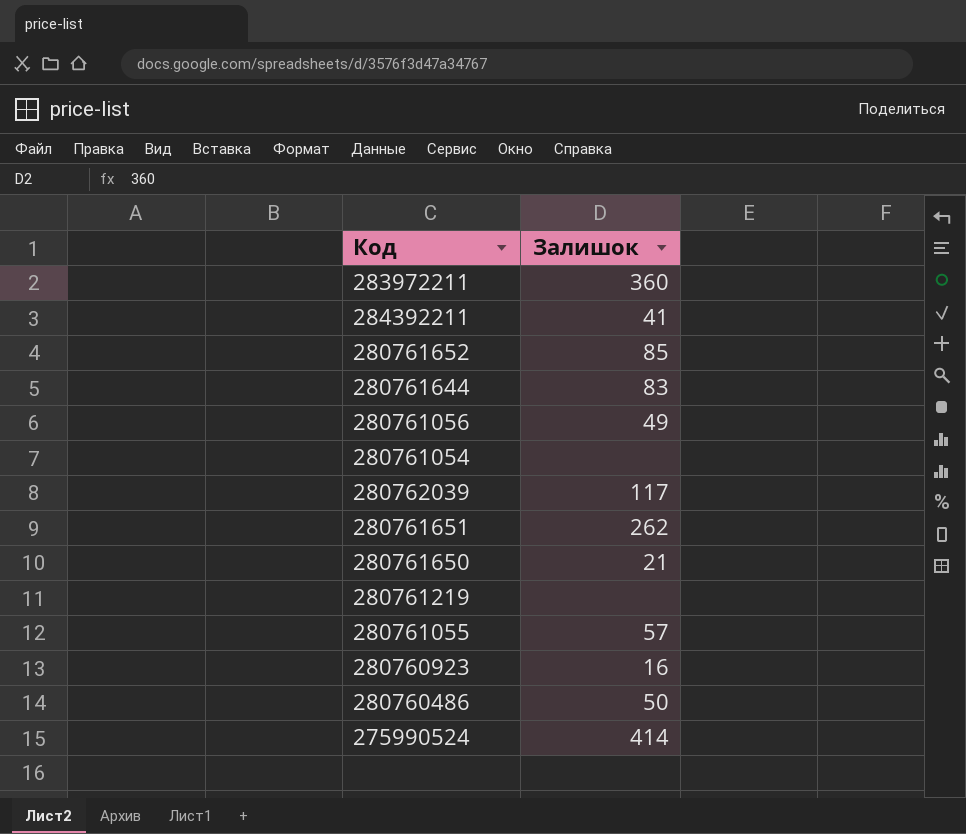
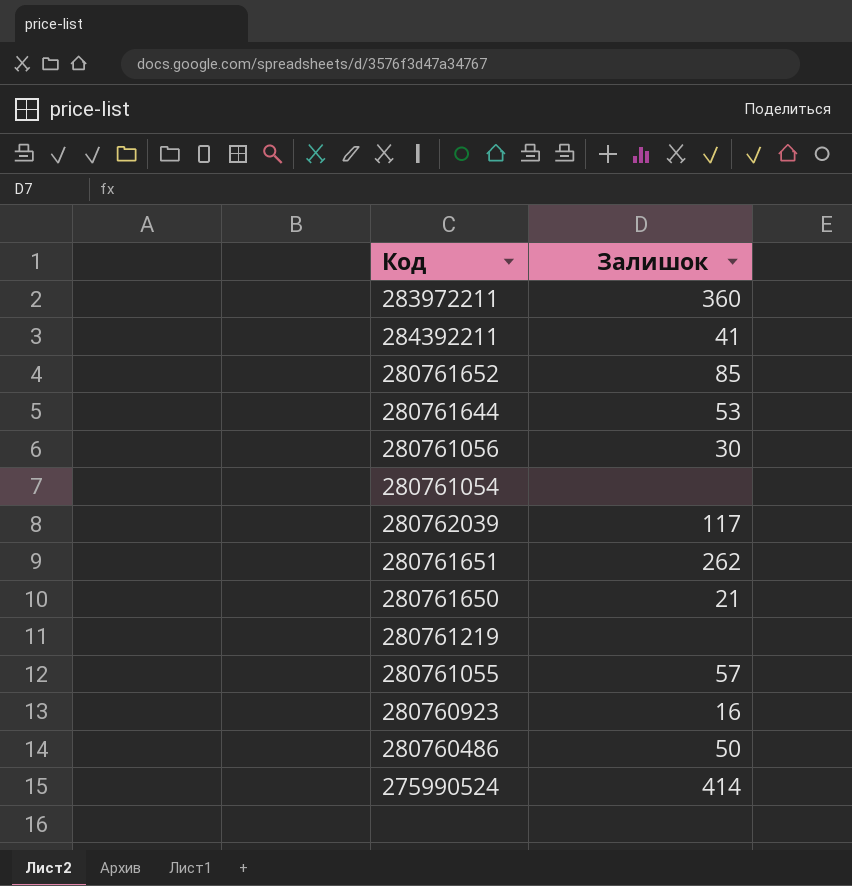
280761644 | Залишок: 83 -> 53
280761056 | Залишок: 49 -> 30

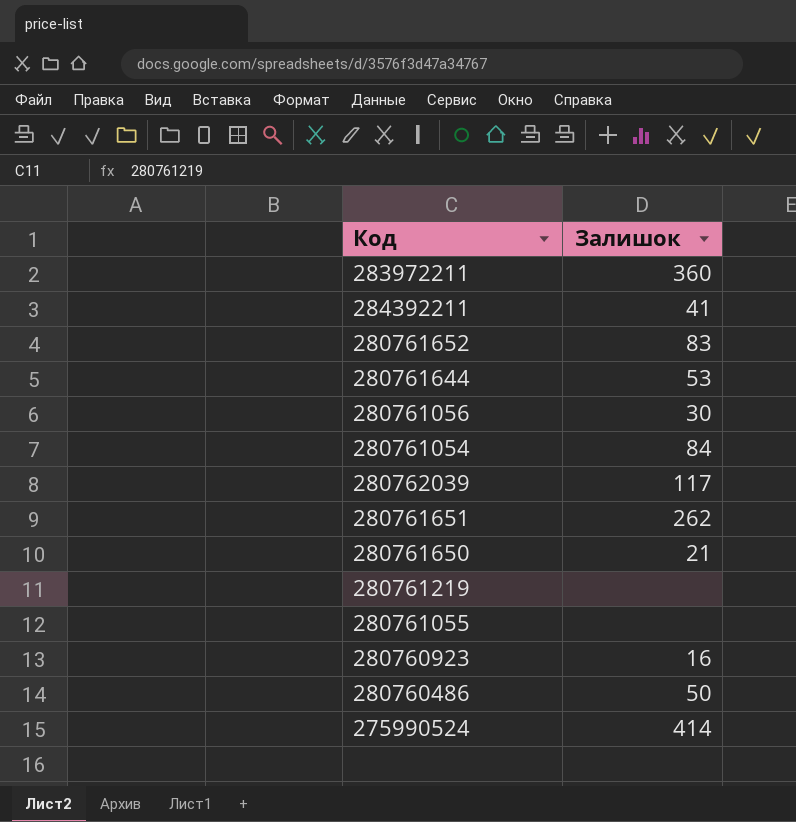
280761652 | Залишок: 85 -> 83
280761054 | Залишок: none -> 84
280761055 | Залишок: 57 -> none

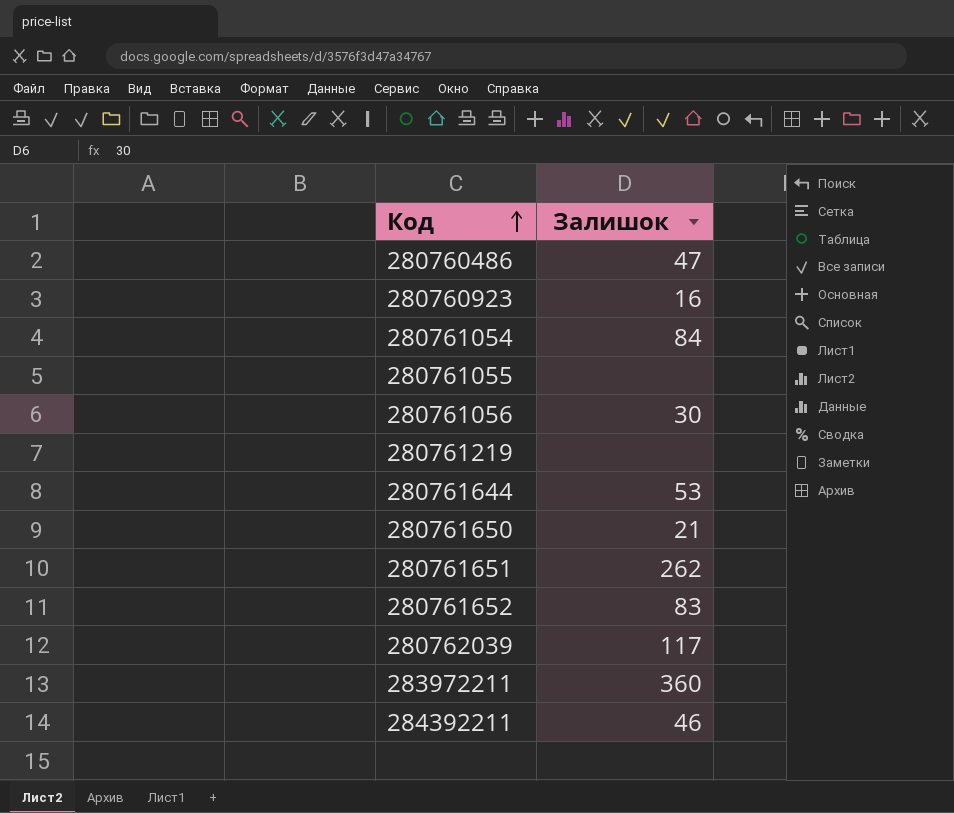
row order: none -> Код ascending
row 275990524: 414 -> none
280760486 | Залишок: 50 -> 47
284392211 | Залишок: 41 -> 46

